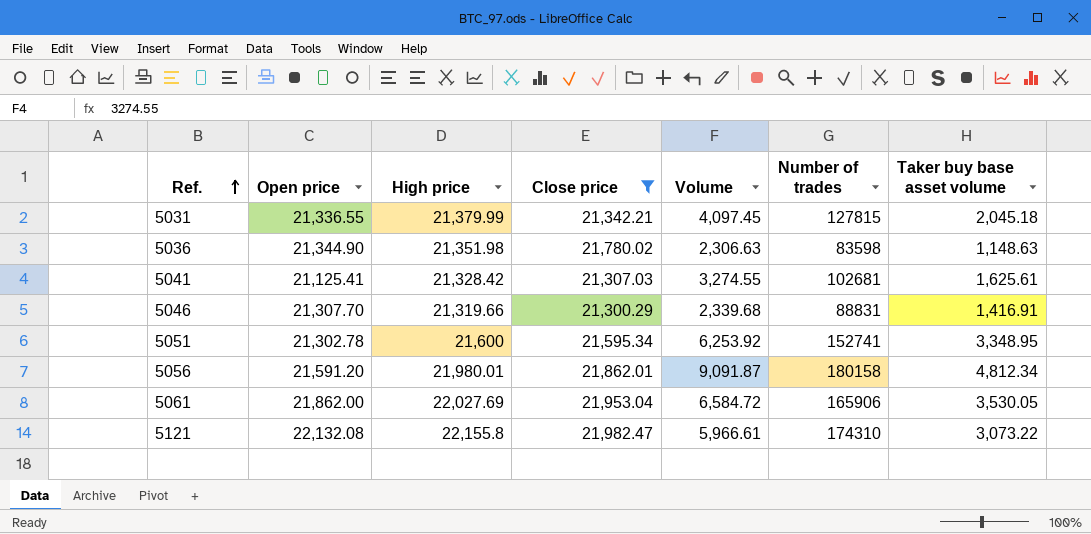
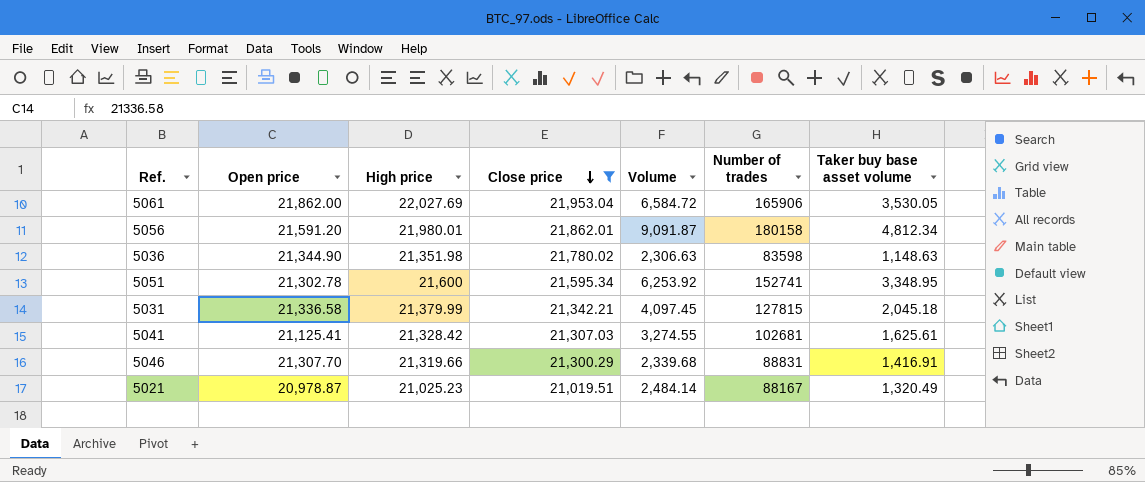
row order: Ref. ascending -> Close price descending
row 5121: 22,132.08 | 22,155.8 | 21,982.47 | 5,966.61 | 174310 | 3,073.22 -> none
5031 | Open price: 21,336.55 -> 21,336.58
row 5021: none -> 20,978.87 | 21,025.23 | 21,019.51 | 2,484.14 | 88167 | 1,320.49

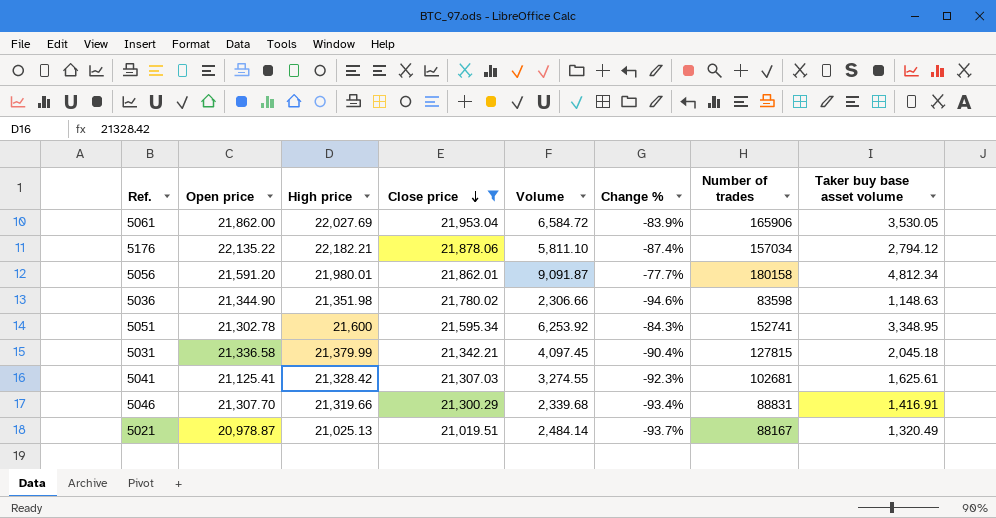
column Change % | formula: none -> ([Taker buy base asset volume] - [Open price]) / [Open price]
row 5176: none -> 22,135.22 | 22,182.21 | 21,878.06 | 5,811.10 | -87.4% | 157034 | 2,794.12
5036 | Volume: 2,306.63 -> 2,306.66
5021 | High price: 21,025.23 -> 21,025.13

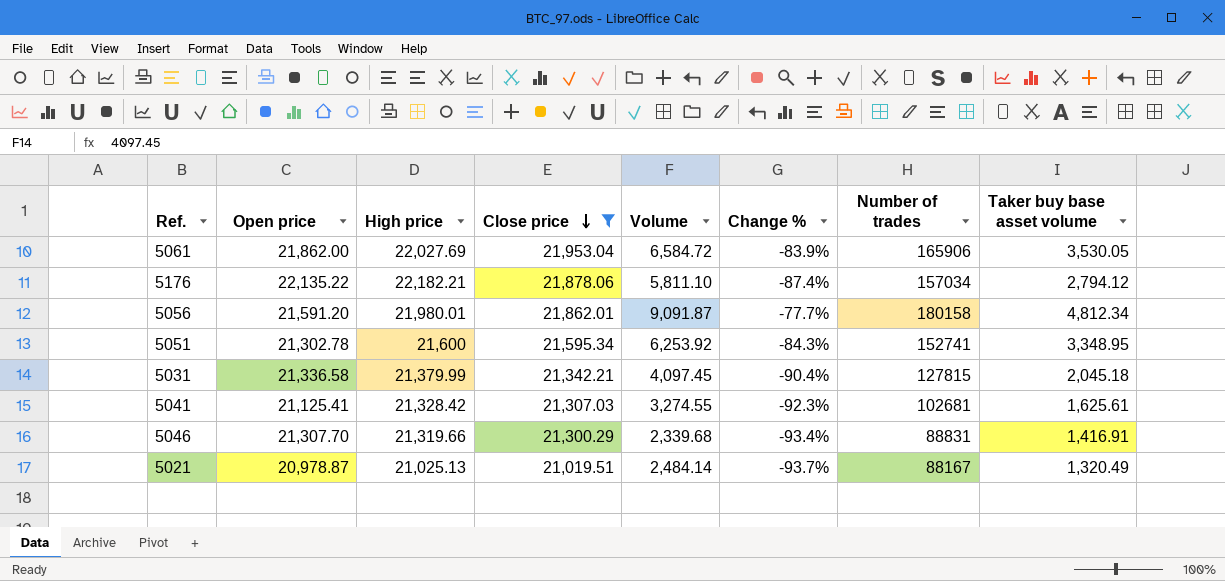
row 5036: 21,344.90 | 21,351.98 | 21,780.02 | 2,306.66 | -94.6% | 83598 | 1,148.63 -> none

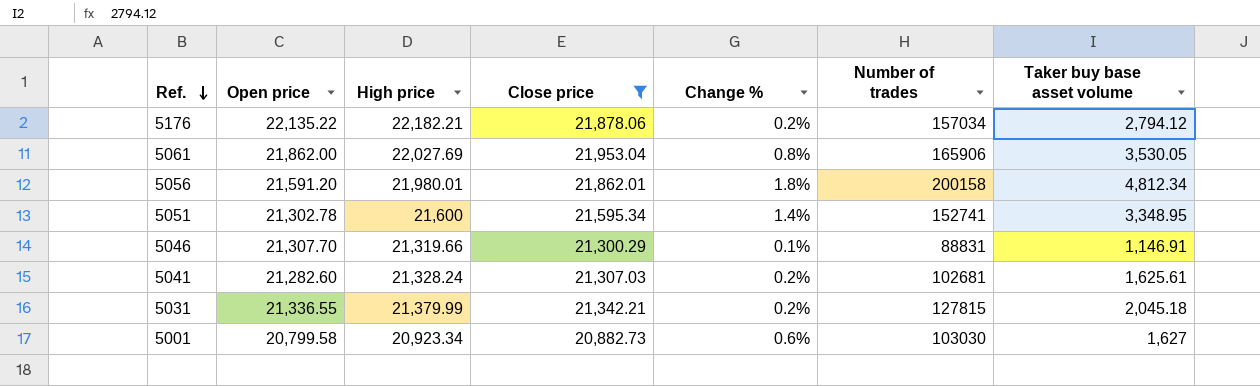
row order: Close price descending -> Ref. descending
column Volume | position: 5 -> none
column Change % | formula: ([Taker buy base asset volume] - [Open price]) / [Open price] -> ([High price] - [Open price]) / [Open price]
row 5021: 20,978.87 | 21,025.13 | 21,019.51 | 2,484.14 | -93.7% | 88167 | 1,320.49 -> none
5056 | Number of trades: 180158 -> 200158
5046 | Taker buy base asset volume: 1,416.91 -> 1,146.91
5041 | Open price: 21,125.41 -> 21,282.60
5041 | High price: 21,328.42 -> 21,328.24
5031 | Open price: 21,336.58 -> 21,336.55
row 5001: none -> 20,799.58 | 20,923.34 | 20,882.73 | 0.6% | 103030 | 1,627

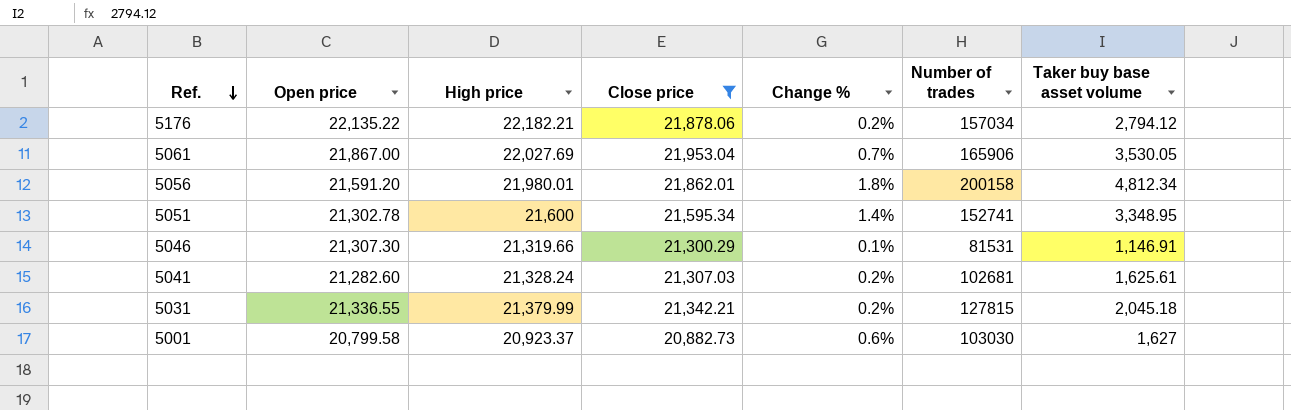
5061 | Open price: 21,862.00 -> 21,867.00
5061 | Change %: 0.8% -> 0.7%
5046 | Open price: 21,307.70 -> 21,307.30
5046 | Number of trades: 88831 -> 81531
5001 | High price: 20,923.34 -> 20,923.37

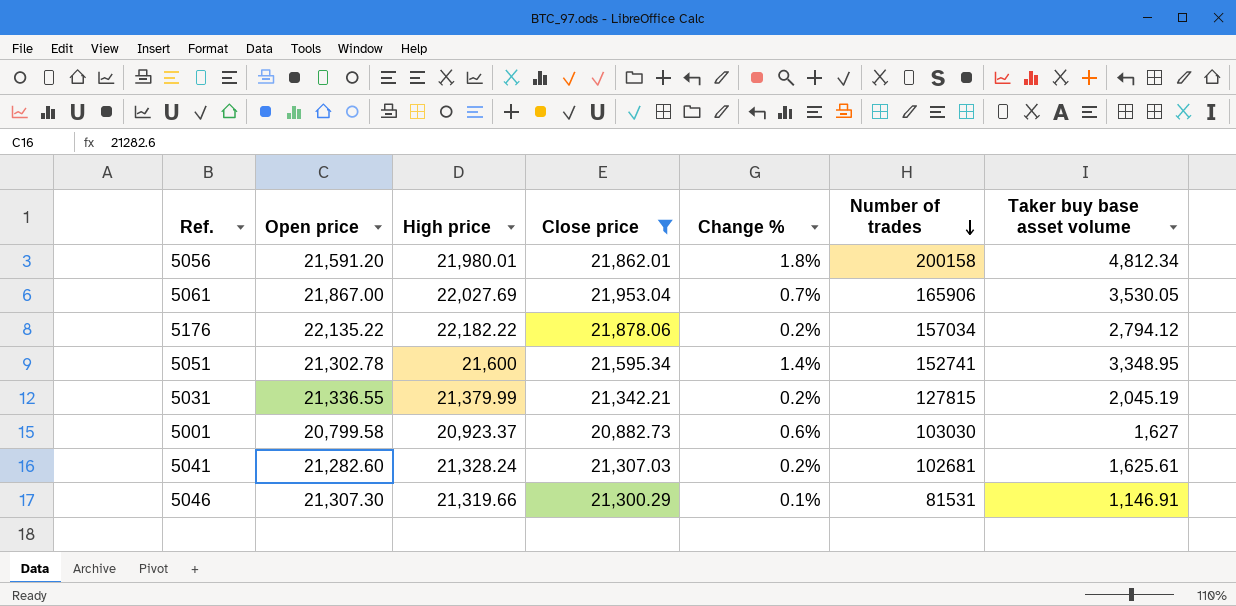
row order: Ref. descending -> Number of trades descending
5176 | High price: 22,182.21 -> 22,182.22
5031 | Taker buy base asset volume: 2,045.18 -> 2,045.19

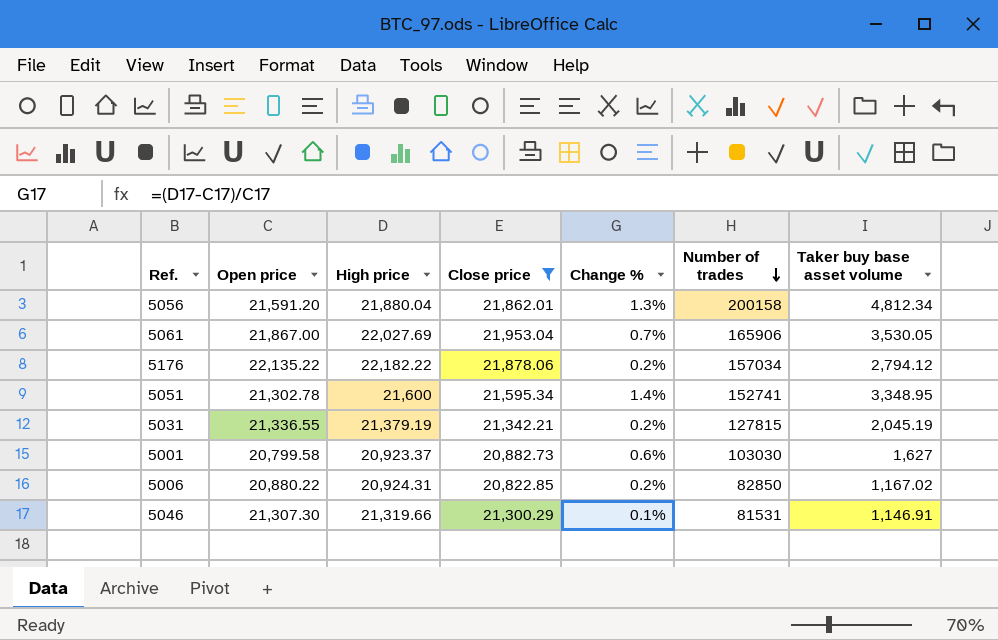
row 5041: 21,282.60 | 21,328.24 | 21,307.03 | 0.2% | 102681 | 1,625.61 -> none
5056 | High price: 21,980.01 -> 21,880.04
5056 | Change %: 1.8% -> 1.3%
5031 | High price: 21,379.99 -> 21,379.19
row 5006: none -> 20,880.22 | 20,924.31 | 20,822.85 | 0.2% | 82850 | 1,167.02

